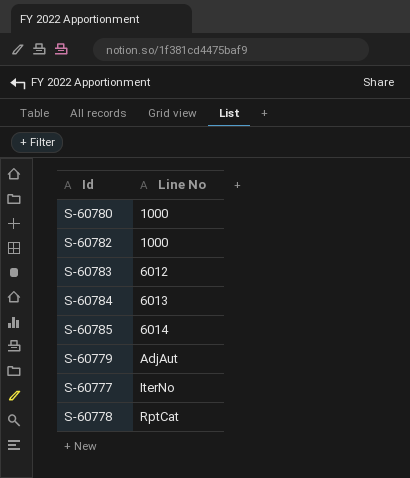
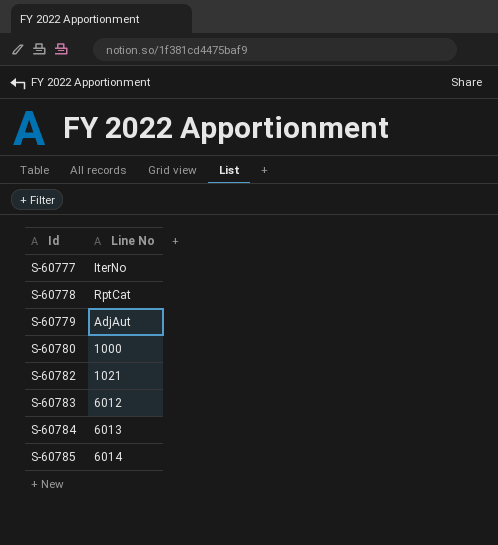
row order: Line No ascending -> Id ascending
S-60782 | Line No: 1000 -> 1021

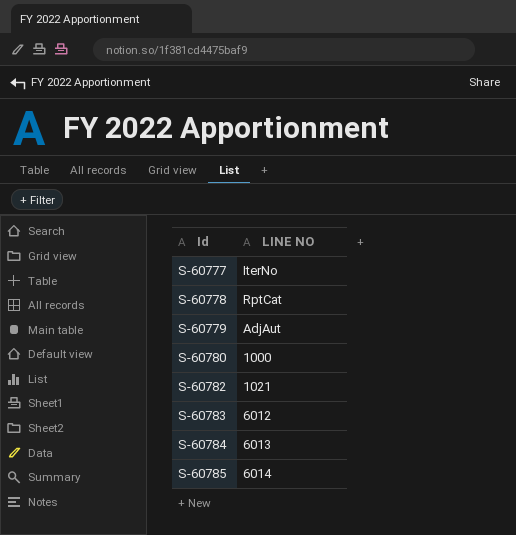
column name: Line No -> LINE NO

